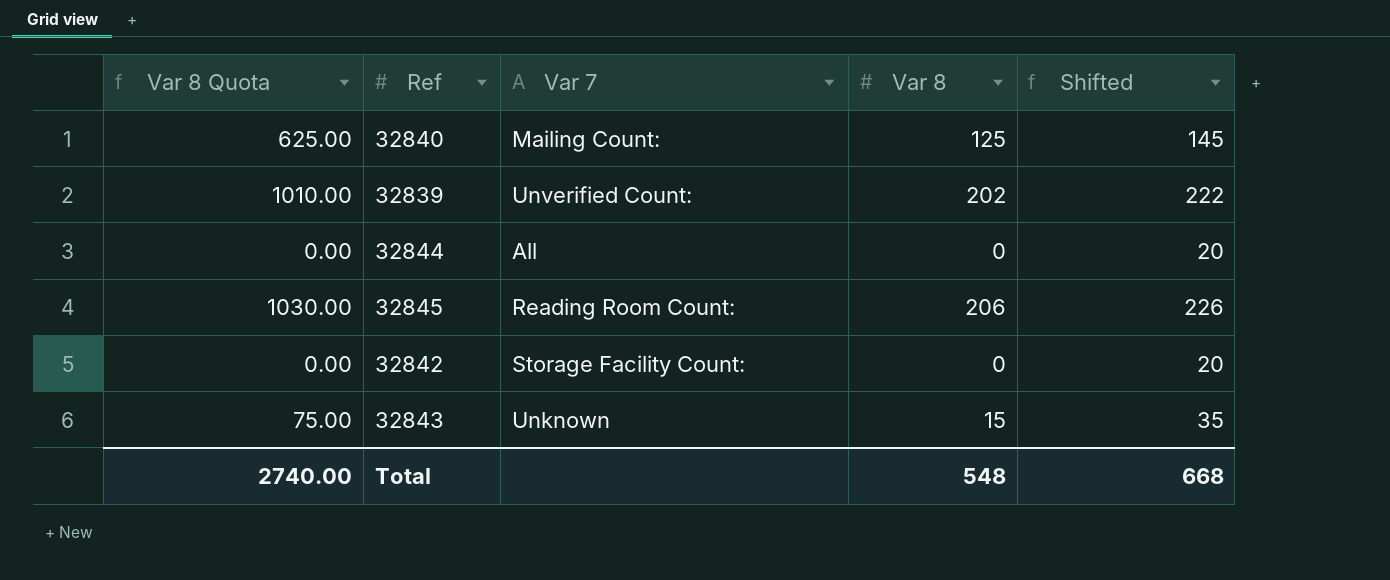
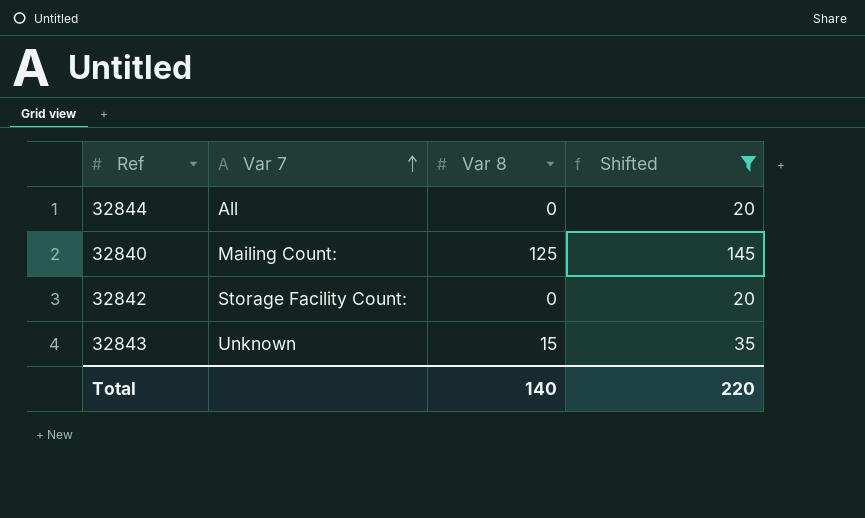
filter: none -> Shifted <= 145
row order: none -> Var 7 ascending
column Var 8 Quota | formula: [Var 8] * 5 -> none
Total | Var 8: 548 -> 140
Total | Shifted: 668 -> 220

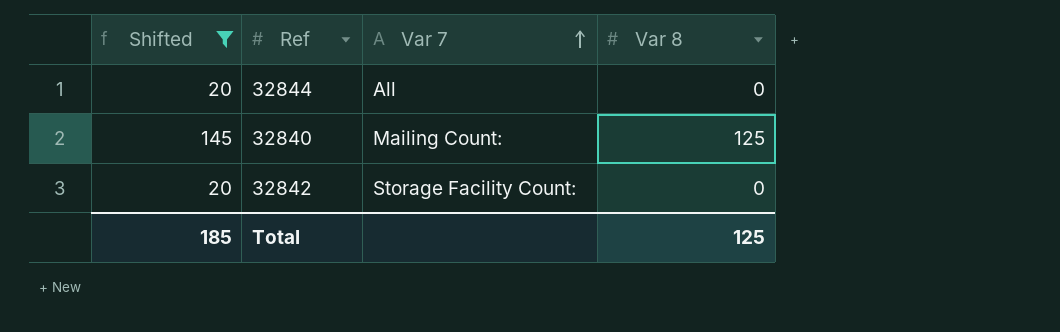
column Shifted | position: 4 -> 1
row 32843: Unknown | 15 | 35 -> none
Total | Shifted: 220 -> 185
Total | Var 8: 140 -> 125

